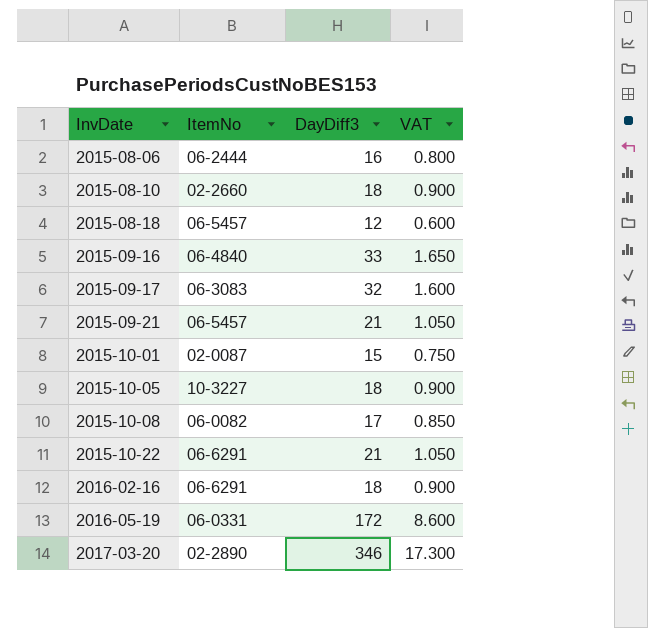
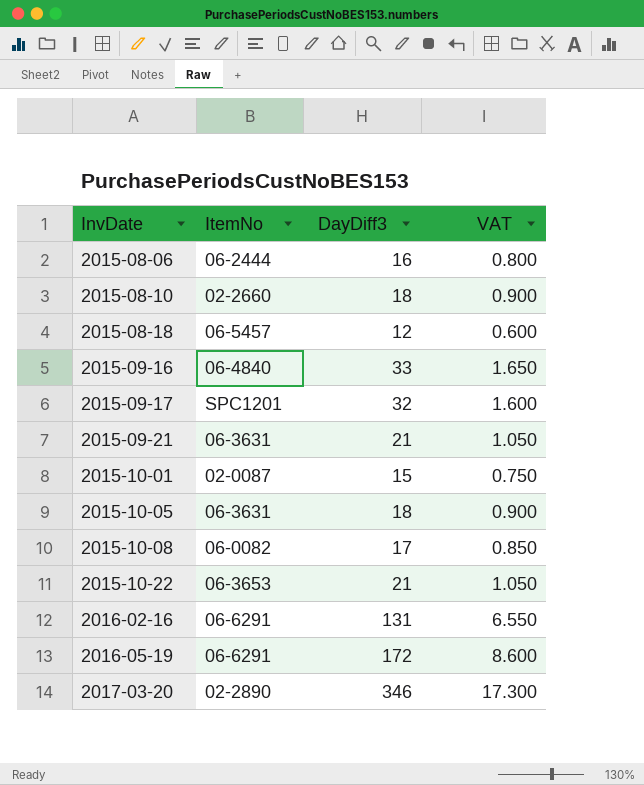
2015-09-17 | ItemNo: 06-3083 -> SPC1201
2015-09-21 | ItemNo: 06-5457 -> 06-3631
2015-10-05 | ItemNo: 10-3227 -> 06-3631
2015-10-22 | ItemNo: 06-6291 -> 06-3653
2016-02-16 | DayDiff3: 18 -> 131
2016-02-16 | VAT: 0.900 -> 6.550
2016-05-19 | ItemNo: 06-0331 -> 06-6291

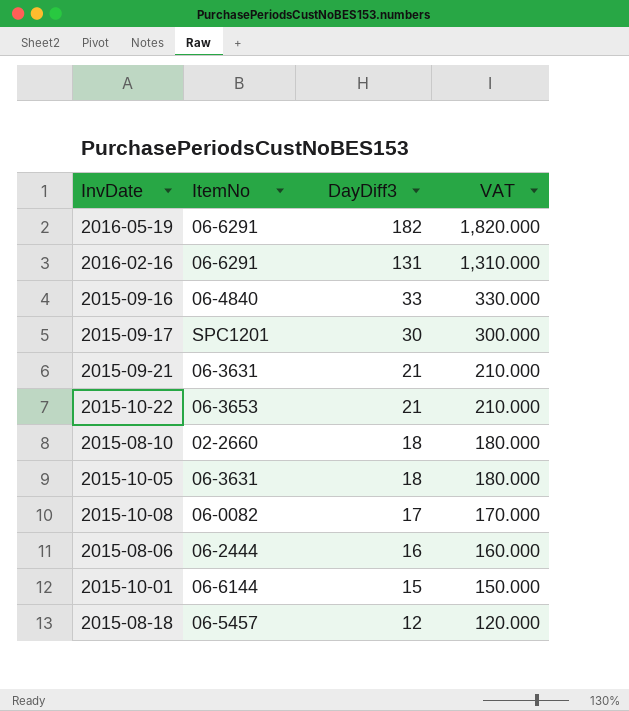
row order: InvDate ascending -> DayDiff3 descending
column VAT | formula: [DayDiff3] * 0.05 -> [DayDiff3] * 10
row 2017-03-20: 02-2890 | 346 | 17.300 -> none
2016-05-19 | DayDiff3: 172 -> 182
2015-09-17 | DayDiff3: 32 -> 30
2015-10-01 | ItemNo: 02-0087 -> 06-6144

